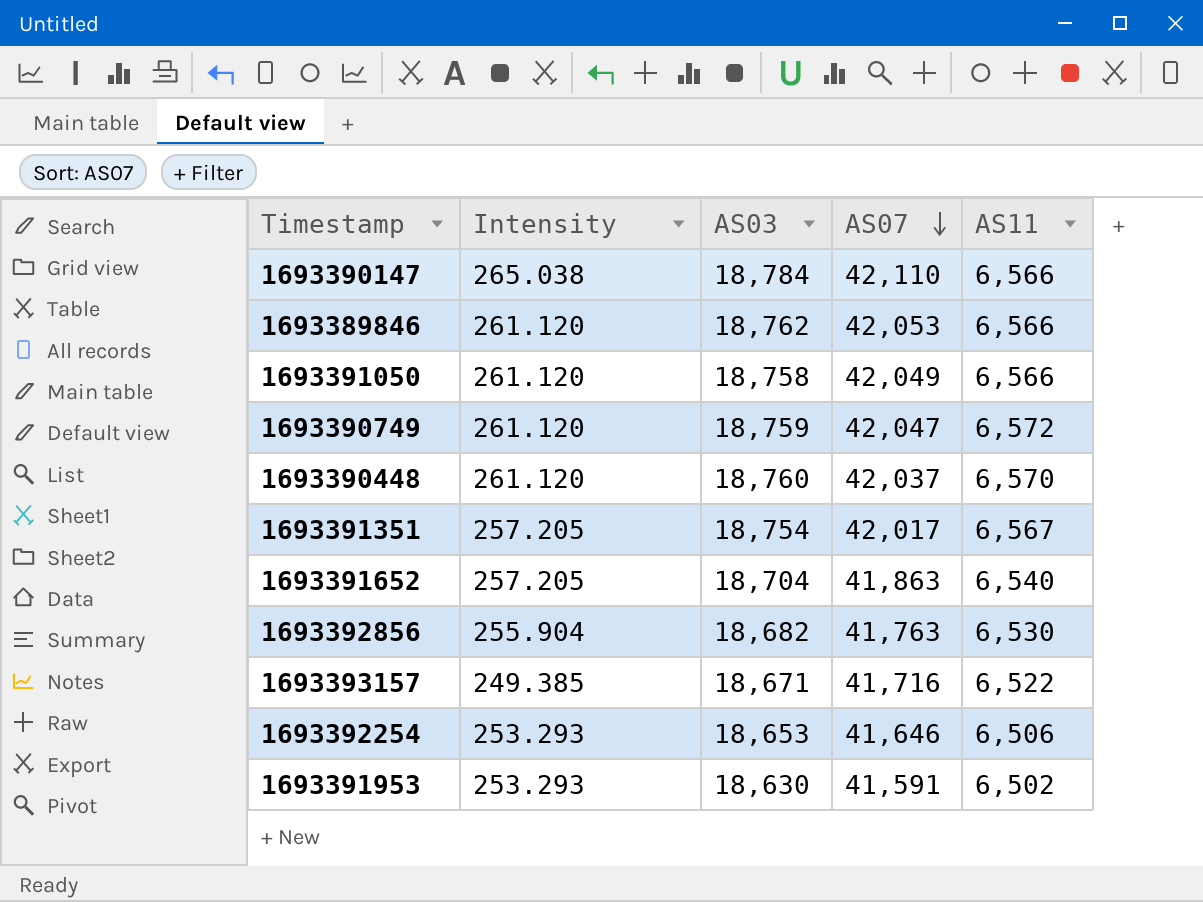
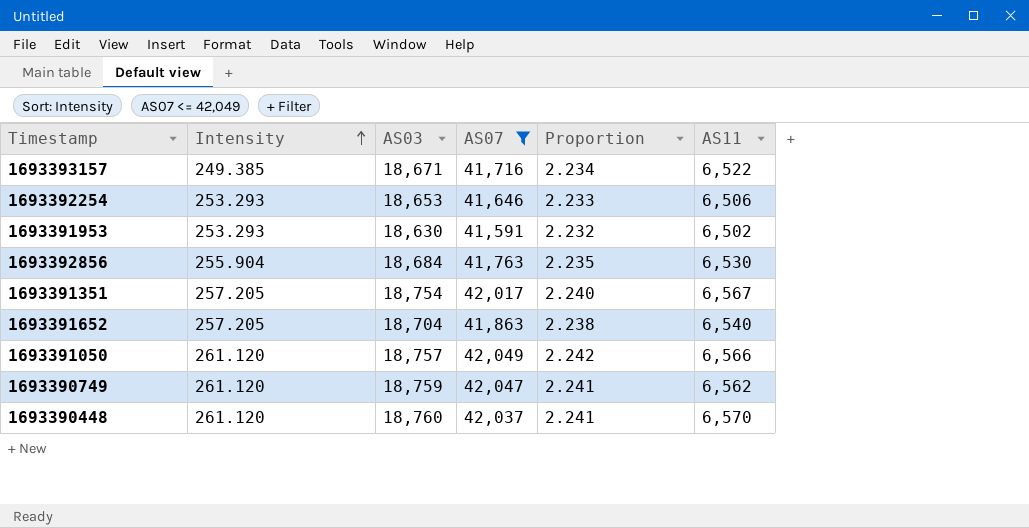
filter: none -> AS07 <= 42,049
row order: AS07 descending -> Intensity ascending
column Proportion | formula: none -> [AS07] / [AS03]
1693392856 | AS03: 18,682 -> 18,684
1693391050 | AS03: 18,758 -> 18,757
1693390749 | AS11: 6,572 -> 6,562

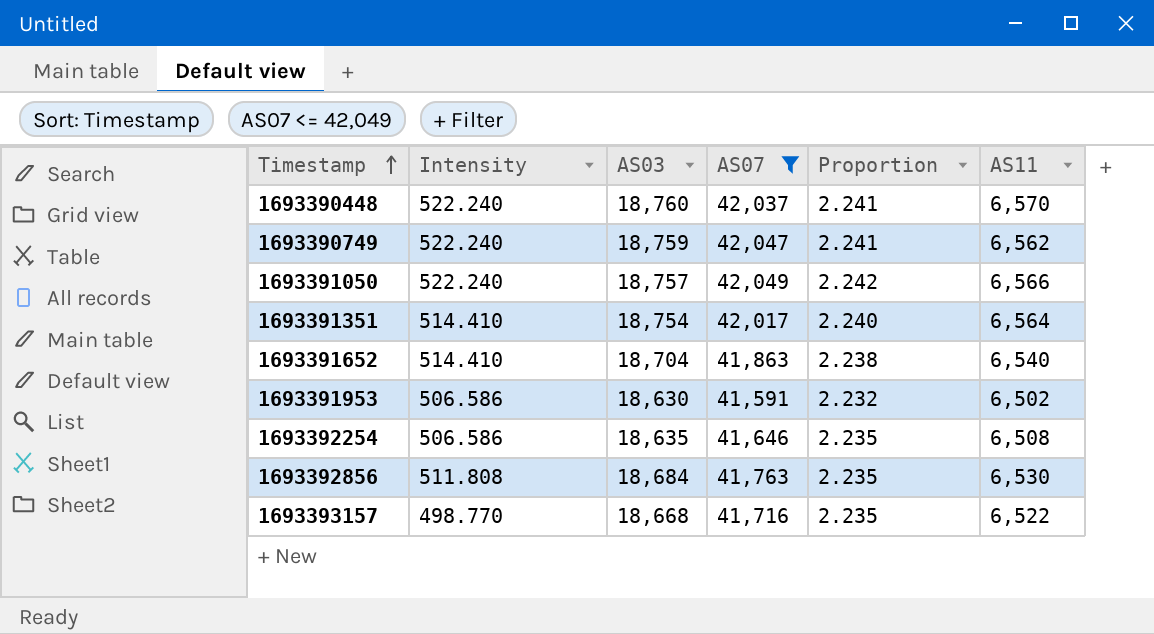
row order: Intensity ascending -> Timestamp ascending
1693390448 | Intensity: 261.120 -> 522.240
1693390749 | Intensity: 261.120 -> 522.240
1693391050 | Intensity: 261.120 -> 522.240
1693391351 | Intensity: 257.205 -> 514.410
1693391351 | AS11: 6,567 -> 6,564
1693391652 | Intensity: 257.205 -> 514.410
1693391953 | Intensity: 253.293 -> 506.586
1693392254 | Intensity: 253.293 -> 506.586
1693392254 | AS03: 18,653 -> 18,635
1693392254 | Proportion: 2.233 -> 2.235
1693392254 | AS11: 6,506 -> 6,508
1693392856 | Intensity: 255.904 -> 511.808
1693393157 | Intensity: 249.385 -> 498.770
1693393157 | AS03: 18,671 -> 18,668
1693393157 | Proportion: 2.234 -> 2.235

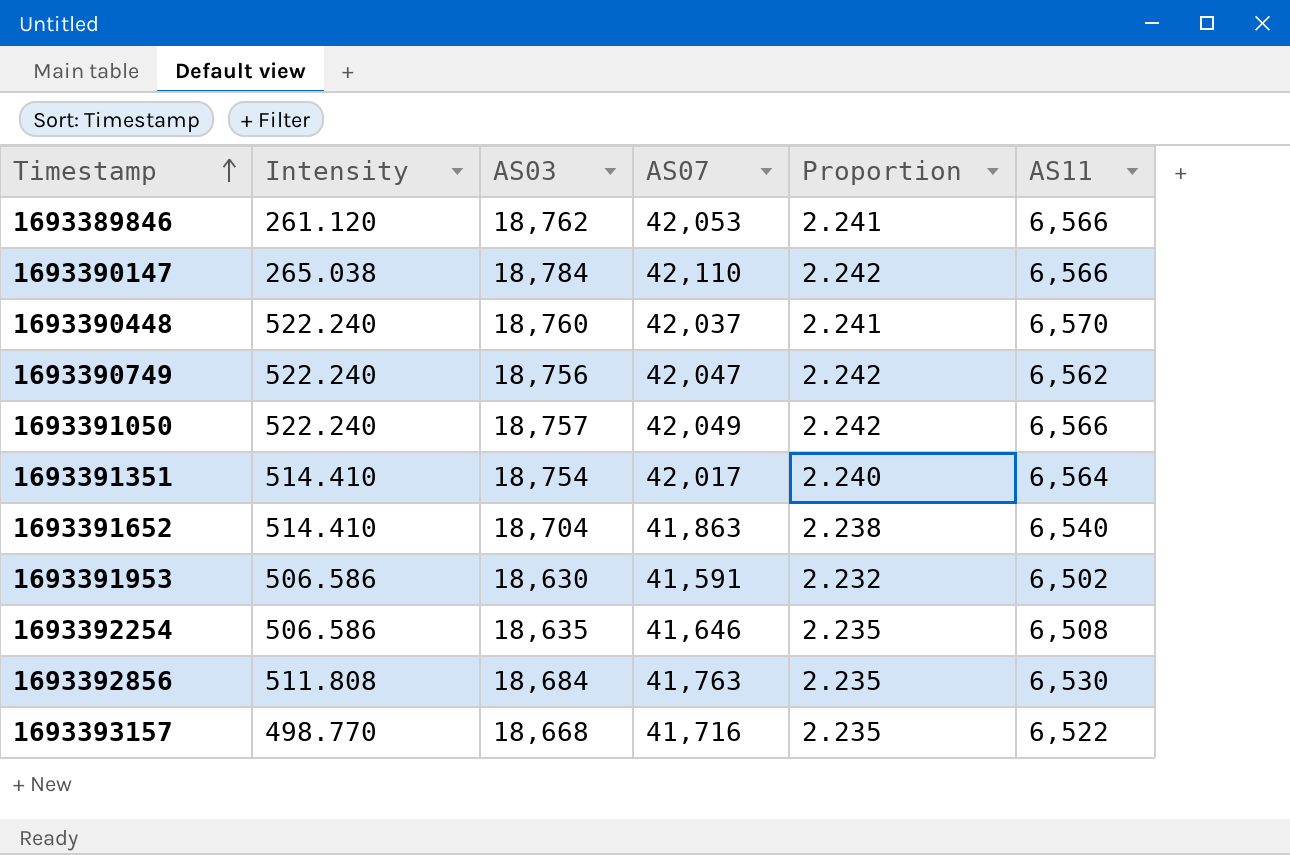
filter: AS07 <= 42,049 -> none
1693390749 | AS03: 18,759 -> 18,756
1693390749 | Proportion: 2.241 -> 2.242

